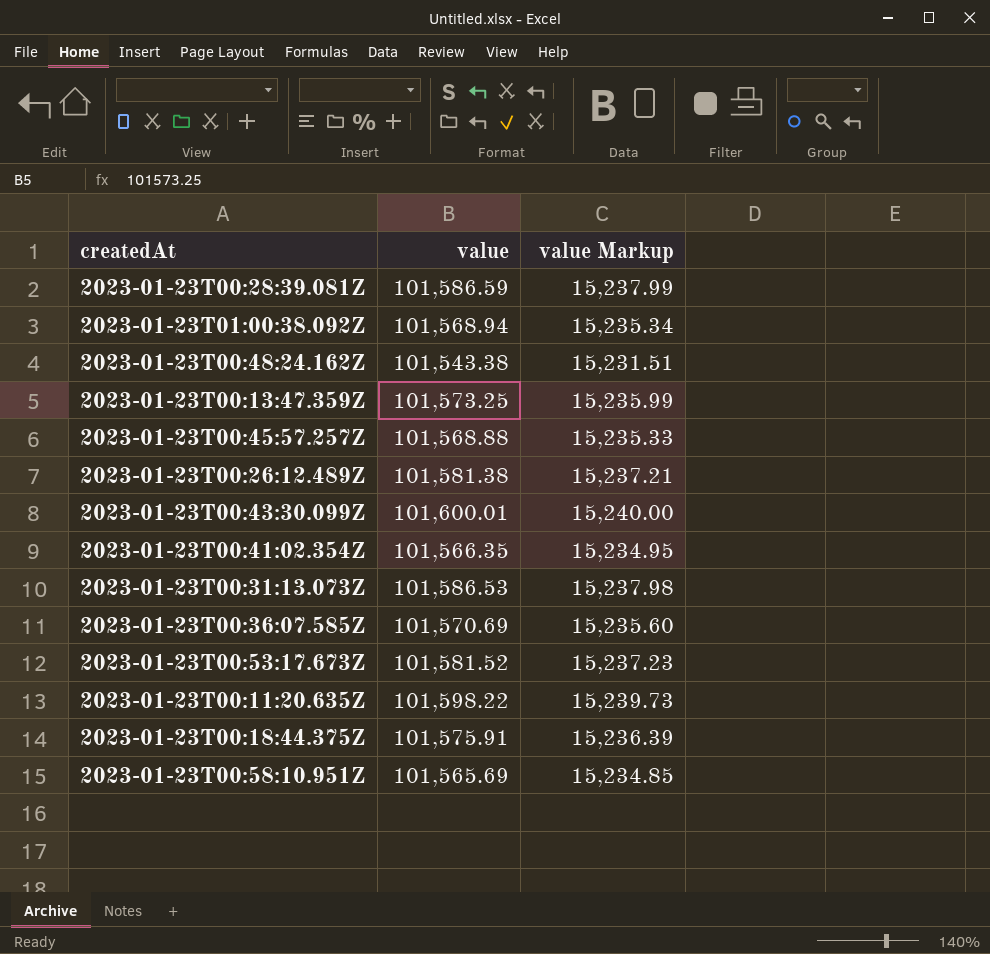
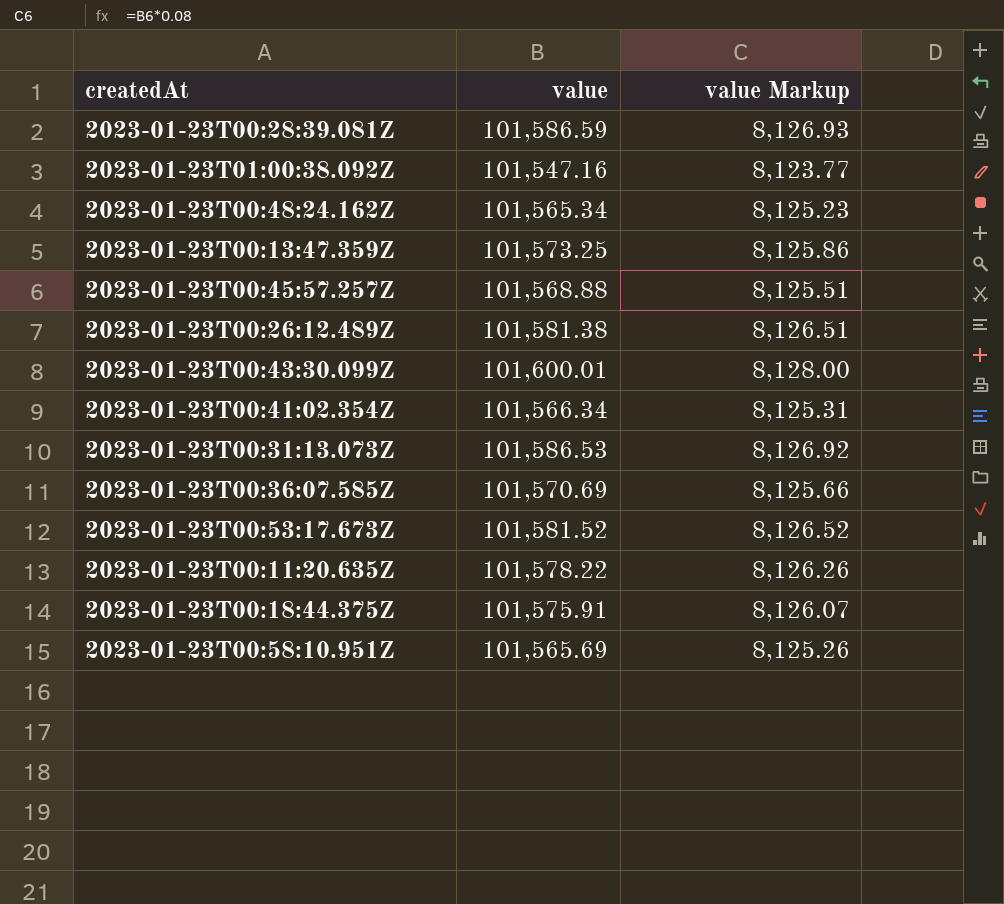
column value Markup | formula: [value] * 0.15 -> [value] * 0.08
2023-01-23T01:00:38.092Z | value: 101,568.94 -> 101,547.16
2023-01-23T00:48:24.162Z | value: 101,543.38 -> 101,565.34
2023-01-23T00:41:02.354Z | value: 101,566.35 -> 101,566.34
2023-01-23T00:11:20.635Z | value: 101,598.22 -> 101,578.22

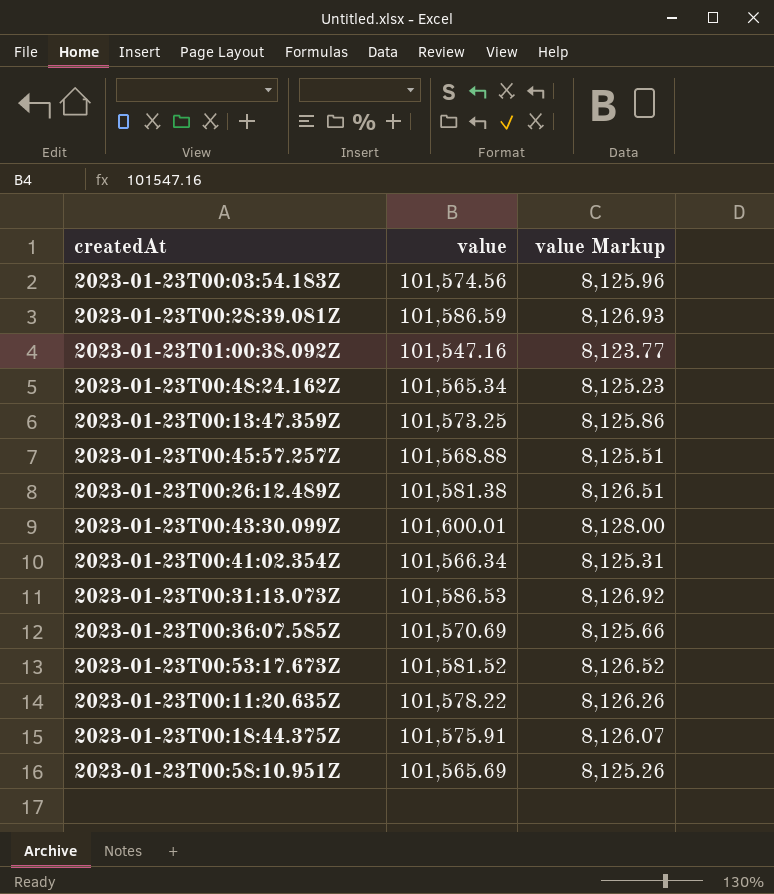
row 2023-01-23T00:03:54.183Z: none -> 101,574.56 | 8,125.96

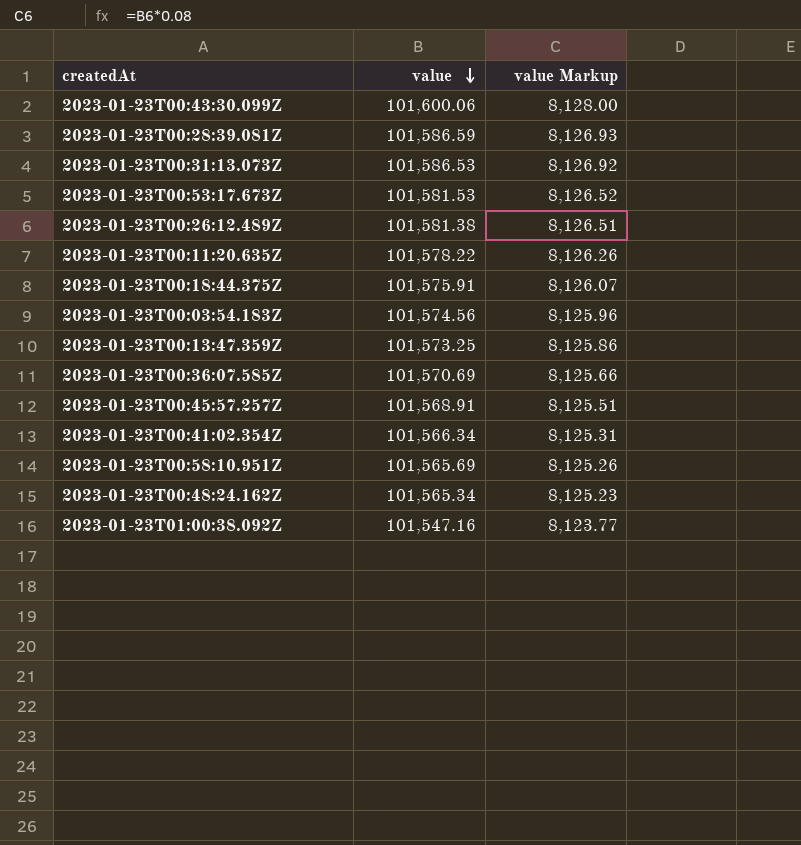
row order: none -> value descending
2023-01-23T00:43:30.099Z | value: 101,600.01 -> 101,600.06
2023-01-23T00:53:17.673Z | value: 101,581.52 -> 101,581.53
2023-01-23T00:45:57.257Z | value: 101,568.88 -> 101,568.91

